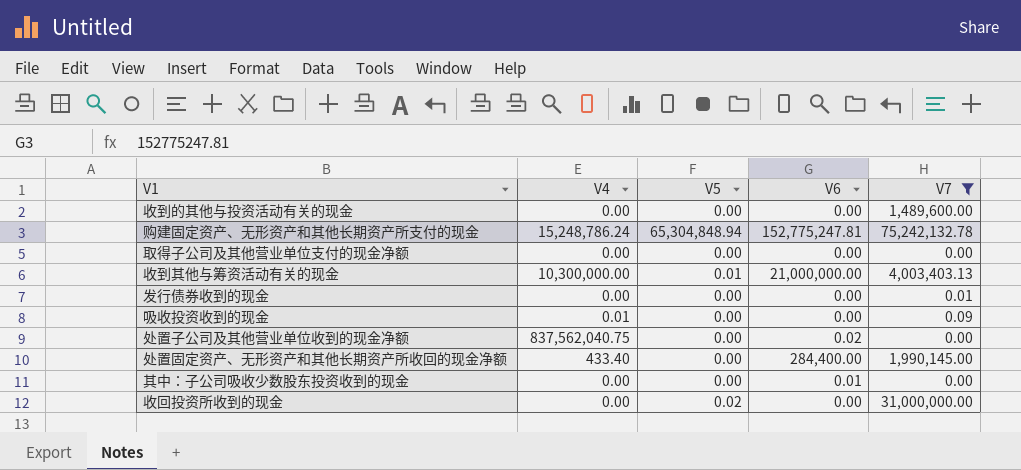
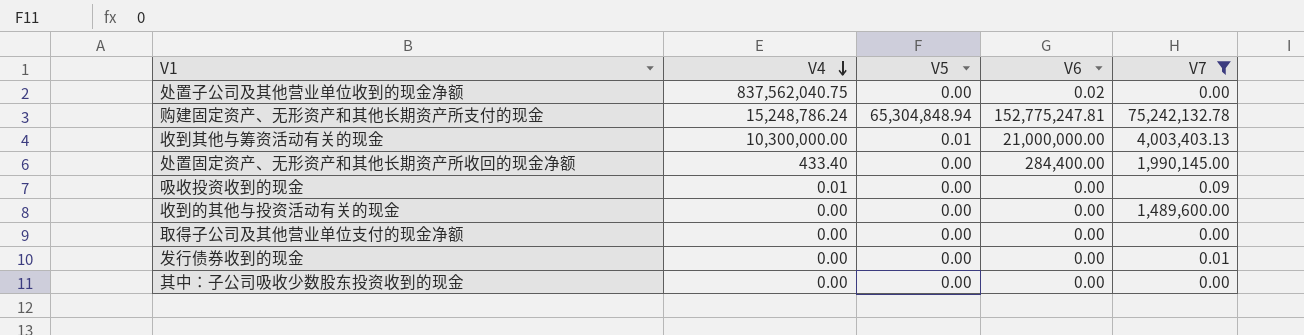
row order: none -> V4 descending
row 收回投资所收到的现金: 0.00 | 0.02 | 0.00 | 31,000,000.00 -> none
其中：子公司吸收少数股东投资收到的现金 | V6: 0.01 -> 0.00

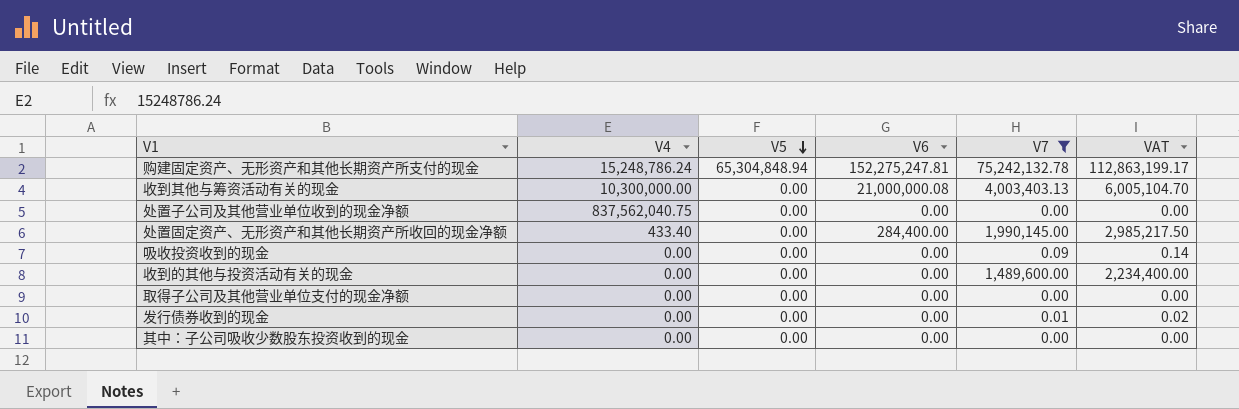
row order: V4 descending -> V5 descending
column VAT | formula: none -> [V7] * 1.5
购建固定资产、无形资产和其他长期资产所支付的现金 | V6: 152,775,247.81 -> 152,275,247.81
收到其他与筹资活动有关的现金 | V5: 0.01 -> 0.00
收到其他与筹资活动有关的现金 | V6: 21,000,000.00 -> 21,000,000.08
处置子公司及其他营业单位收到的现金净额 | V6: 0.02 -> 0.00
吸收投资收到的现金 | V4: 0.01 -> 0.00

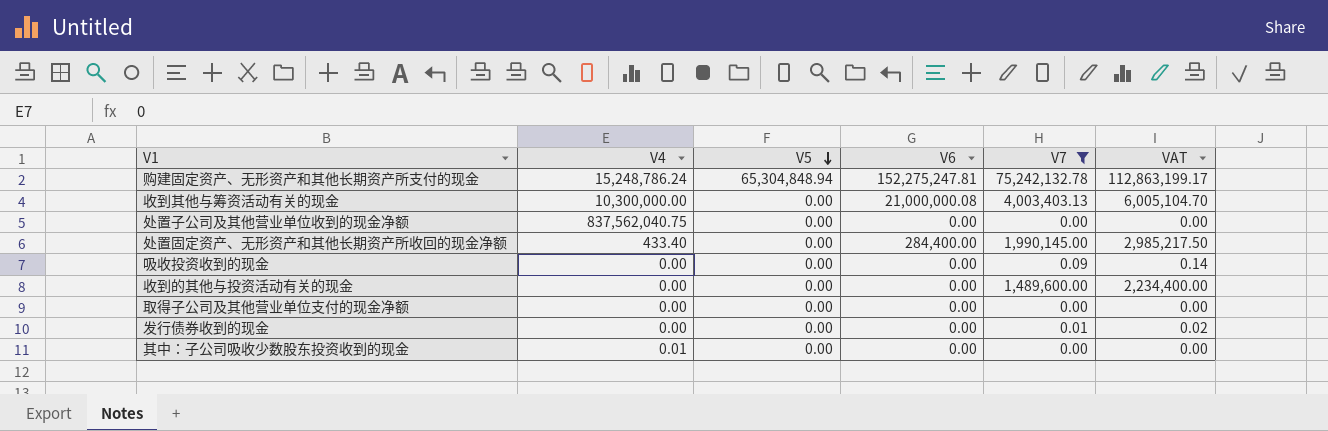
其中：子公司吸收少数股东投资收到的现金 | V4: 0.00 -> 0.01

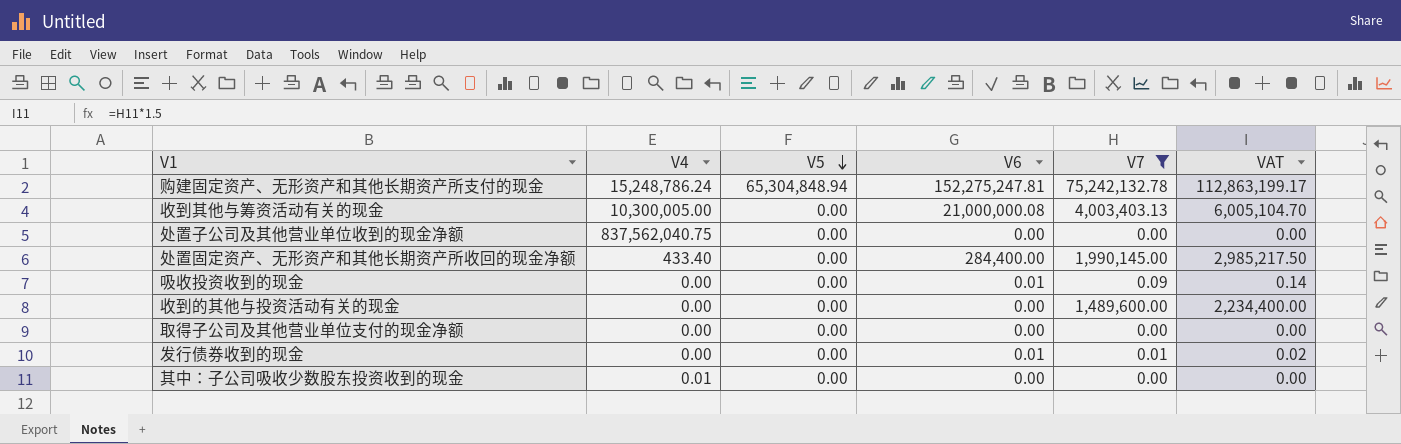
收到其他与筹资活动有关的现金 | V4: 10,300,000.00 -> 10,300,005.00
吸收投资收到的现金 | V6: 0.00 -> 0.01
发行债券收到的现金 | V6: 0.00 -> 0.01

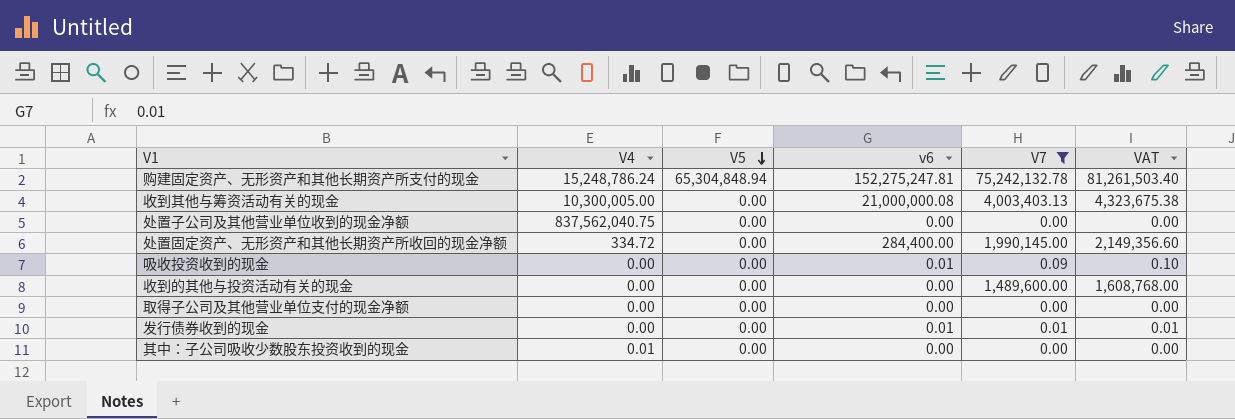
column name: V6 -> v6
column VAT | formula: [V7] * 1.5 -> [V7] * 1.08
处置固定资产、无形资产和其他长期资产所收回的现金净额 | V4: 433.40 -> 334.72

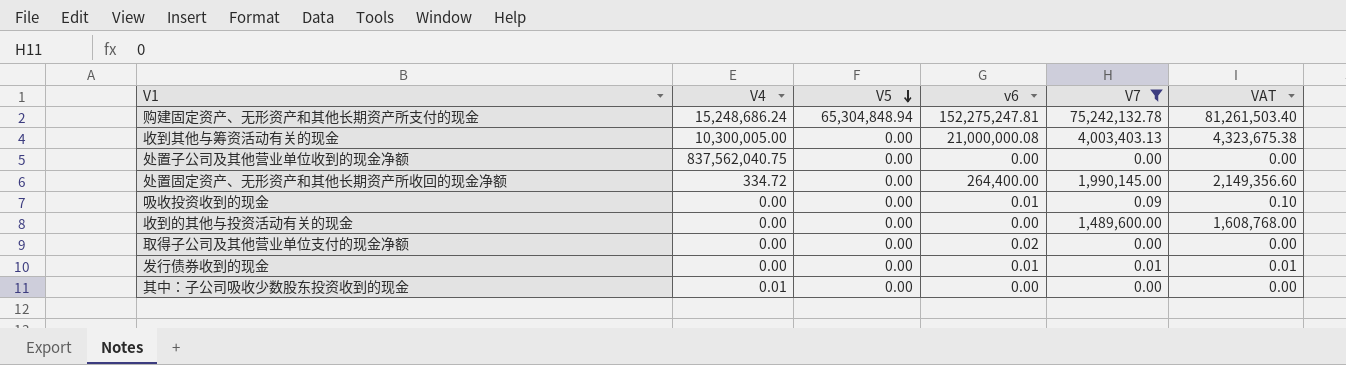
购建固定资产、无形资产和其他长期资产所支付的现金 | V4: 15,248,786.24 -> 15,248,686.24
处置固定资产、无形资产和其他长期资产所收回的现金净额 | v6: 284,400.00 -> 264,400.00
取得子公司及其他营业单位支付的现金净额 | v6: 0.00 -> 0.02

